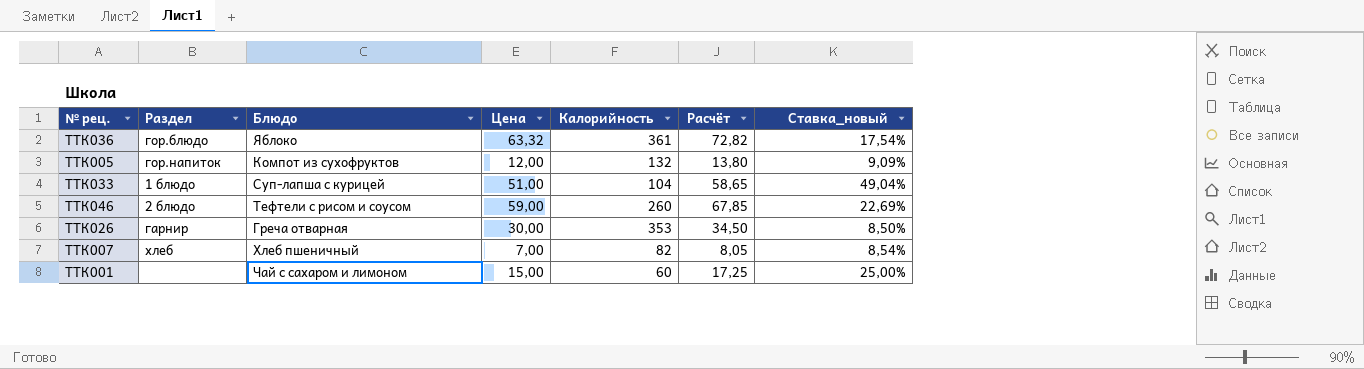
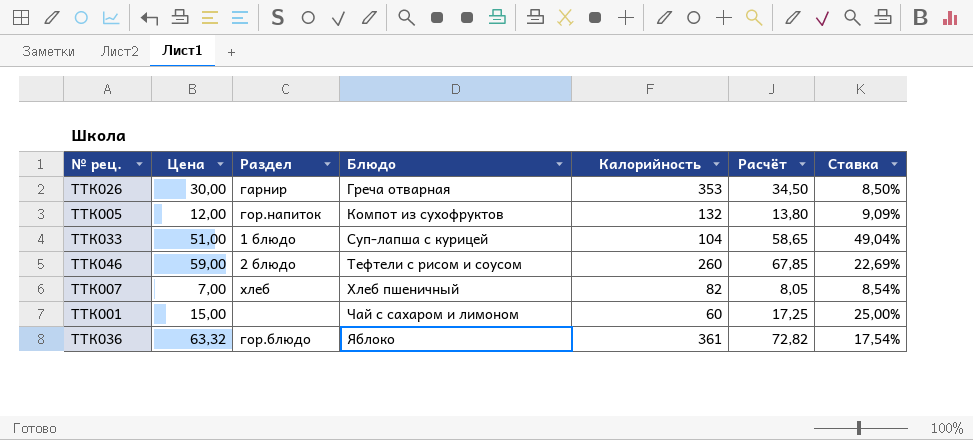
row order: none -> Блюдо ascending
column Цена | position: 4 -> 2
column name: Ставка_новый -> Ставка

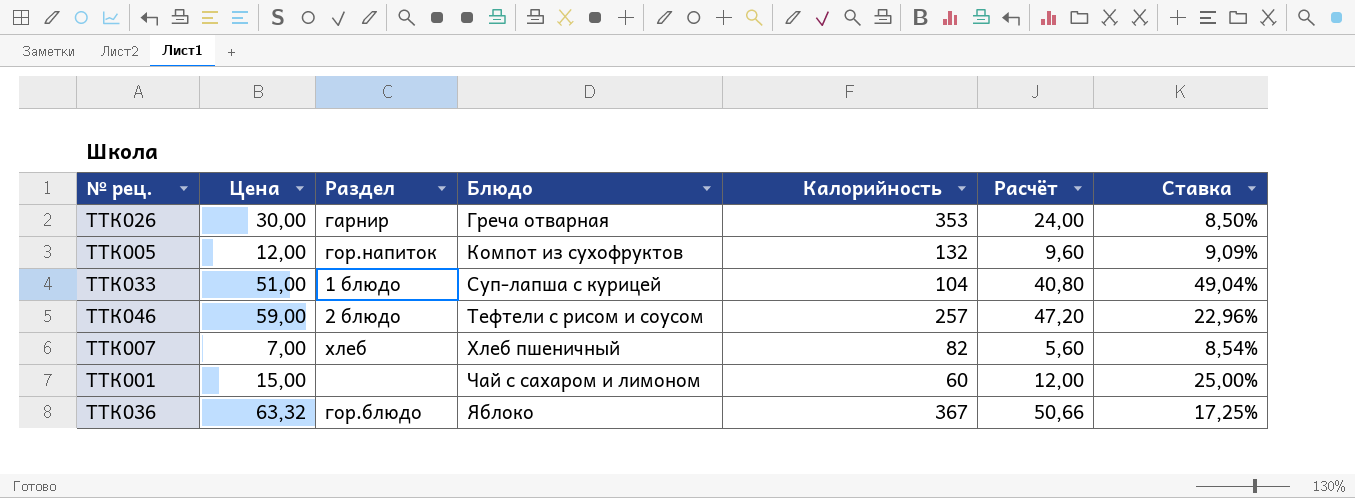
column Расчёт | formula: [Цена] * 1,15 -> [Цена] * 0,8
ТТК046 | Калорийность: 260 -> 257
ТТК046 | Ставка: 22,69% -> 22,96%
ТТК036 | Калорийность: 361 -> 367
ТТК036 | Ставка: 17,54% -> 17,25%

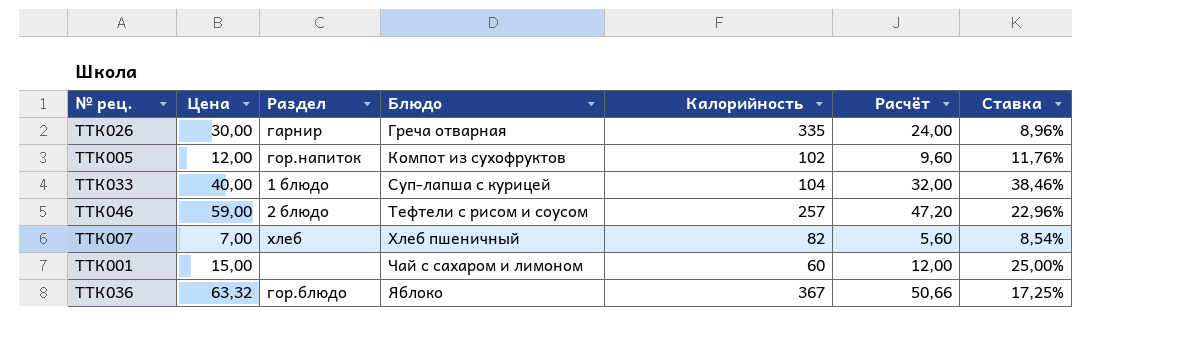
ТТК026 | Калорийность: 353 -> 335
ТТК026 | Ставка: 8,50% -> 8,96%
ТТК005 | Калорийность: 132 -> 102
ТТК005 | Ставка: 9,09% -> 11,76%
ТТК033 | Цена: 51,00 -> 40,00
ТТК033 | Расчёт: 40,80 -> 32,00
ТТК033 | Ставка: 49,04% -> 38,46%

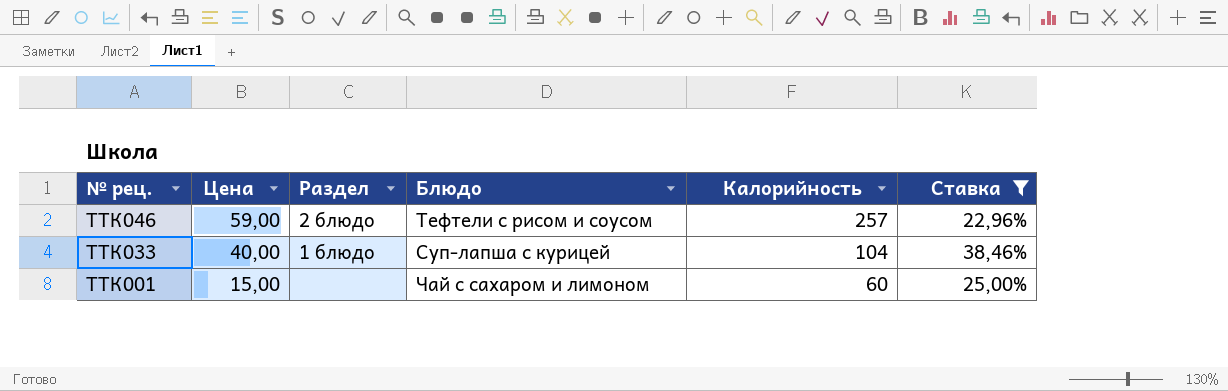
filter: none -> Ставка >= 22,96%
row order: Блюдо ascending -> № рец. descending
column Расчёт | formula: [Цена] * 0,8 -> none

